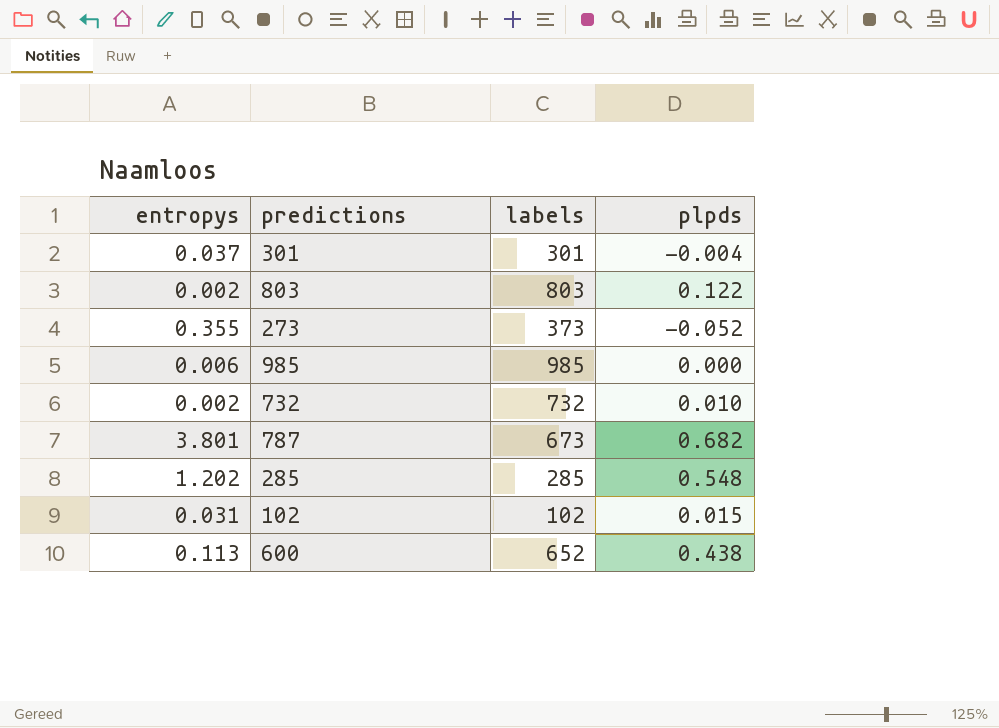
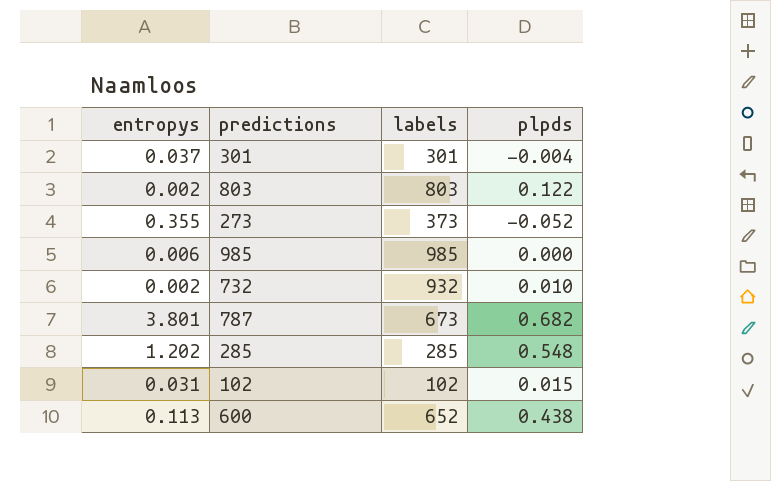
732 | labels: 732 -> 932

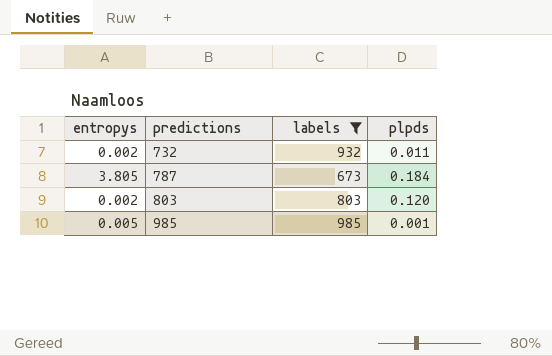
filter: none -> labels >= 673
row order: none -> predictions ascending
732 | plpds: 0.010 -> 0.011
787 | entropys: 3.801 -> 3.805
787 | plpds: 0.682 -> 0.184
803 | plpds: 0.122 -> 0.120
985 | entropys: 0.006 -> 0.005
985 | plpds: 0.000 -> 0.001

